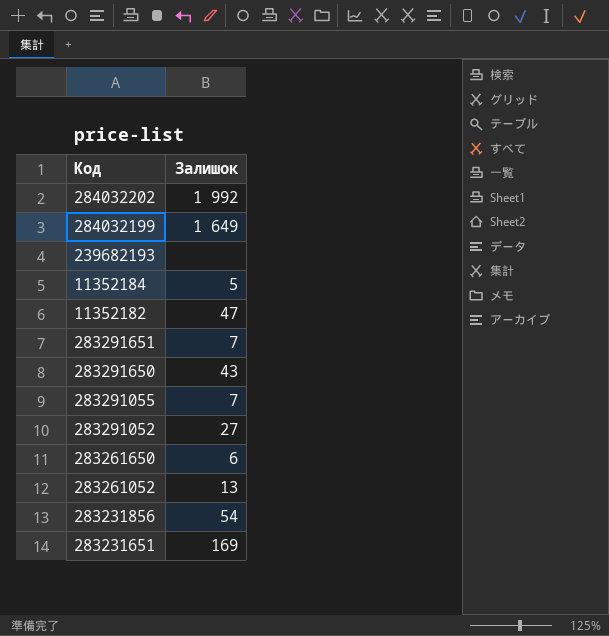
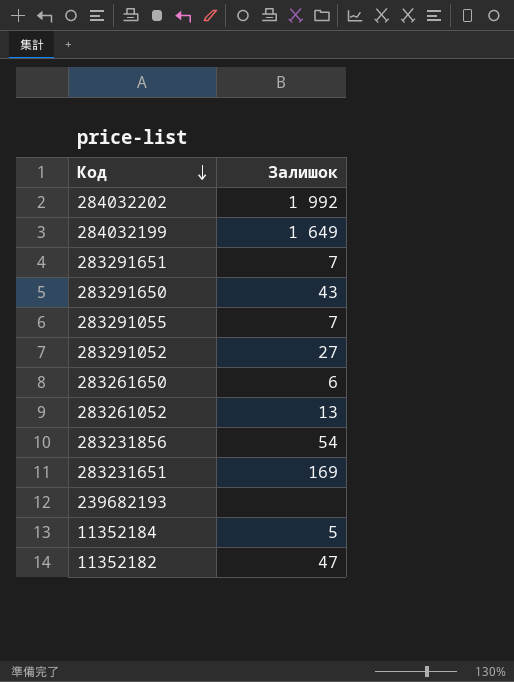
row order: none -> Код descending

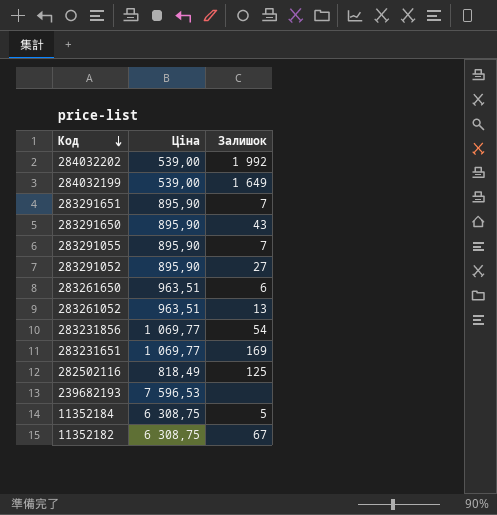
column Ціна | position: none -> 2
row 282502116: none -> 818,49 | 125
11352182 | Залишок: 47 -> 67

